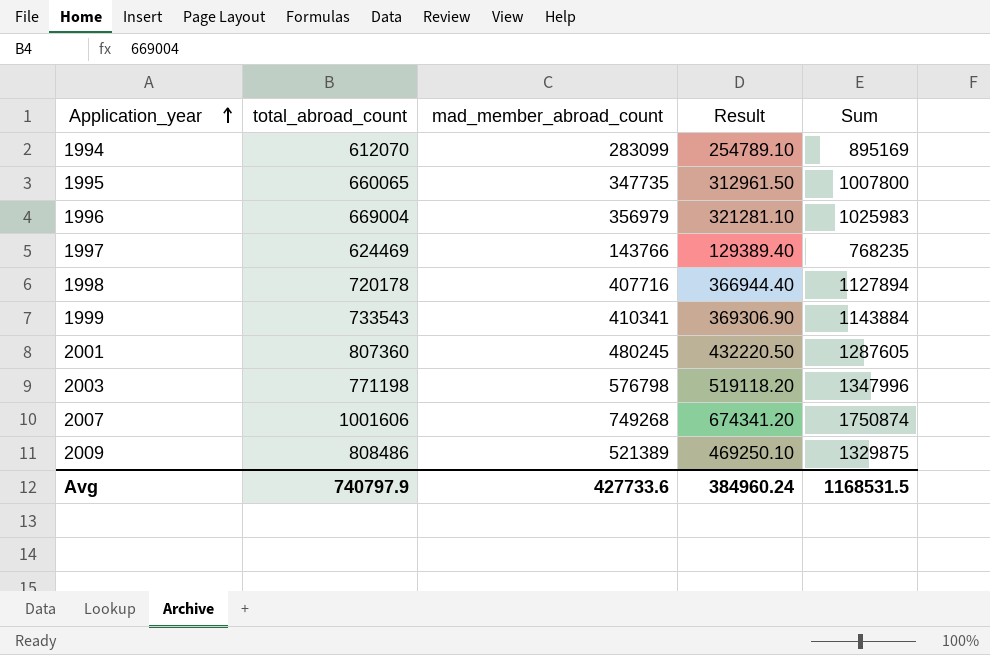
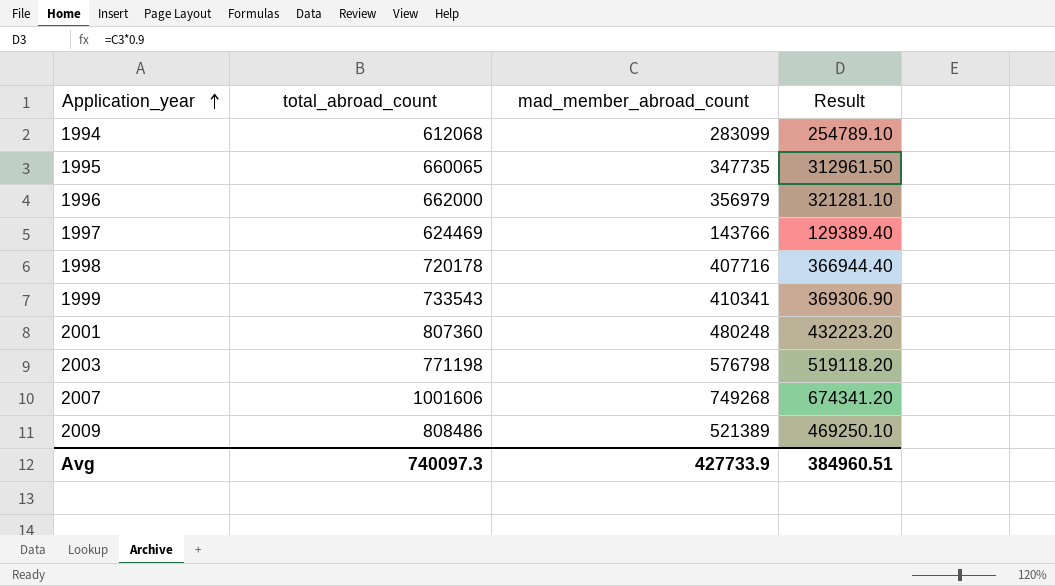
column Sum | formula: [total_abroad_count] + [mad_member_abroad_count] -> none
1994 | total_abroad_count: 612070 -> 612068
1996 | total_abroad_count: 669004 -> 662000
2001 | mad_member_abroad_count: 480245 -> 480248
2001 | Result: 432220.50 -> 432223.20
Avg | total_abroad_count: 740797.9 -> 740097.3
Avg | mad_member_abroad_count: 427733.6 -> 427733.9
Avg | Result: 384960.24 -> 384960.51

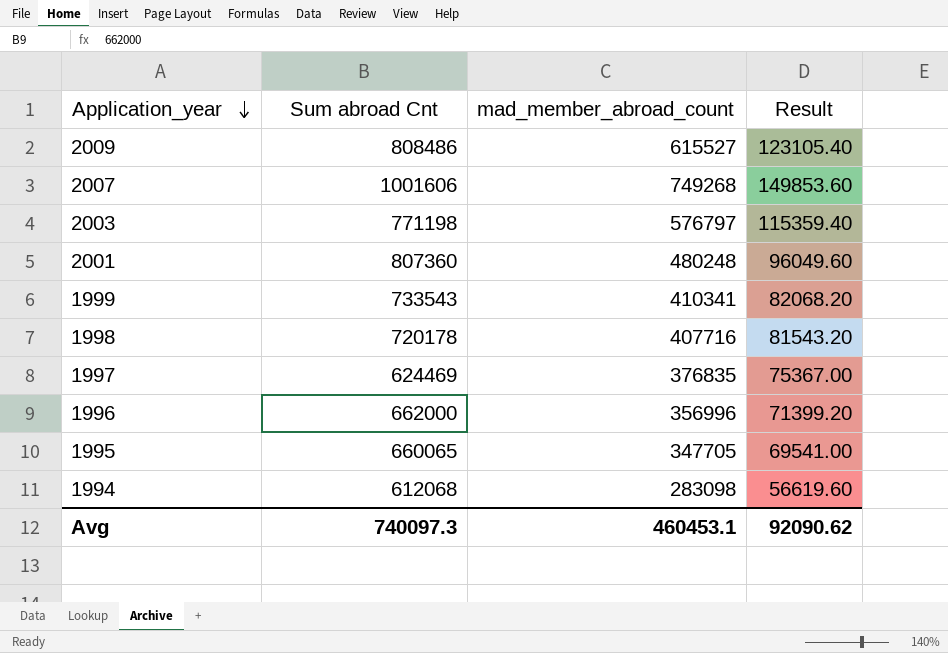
row order: Application_year ascending -> Application_year descending
column name: total_abroad_count -> Sum abroad Cnt
column Result | formula: [mad_member_abroad_count] * 0.9 -> [mad_member_abroad_count] * 0.2
2009 | mad_member_abroad_count: 521389 -> 615527
2003 | mad_member_abroad_count: 576798 -> 576797
1997 | mad_member_abroad_count: 143766 -> 376835
1996 | mad_member_abroad_count: 356979 -> 356996
1995 | mad_member_abroad_count: 347735 -> 347705
1994 | mad_member_abroad_count: 283099 -> 283098
Avg | mad_member_abroad_count: 427733.9 -> 460453.1
Avg | Result: 384960.51 -> 92090.62

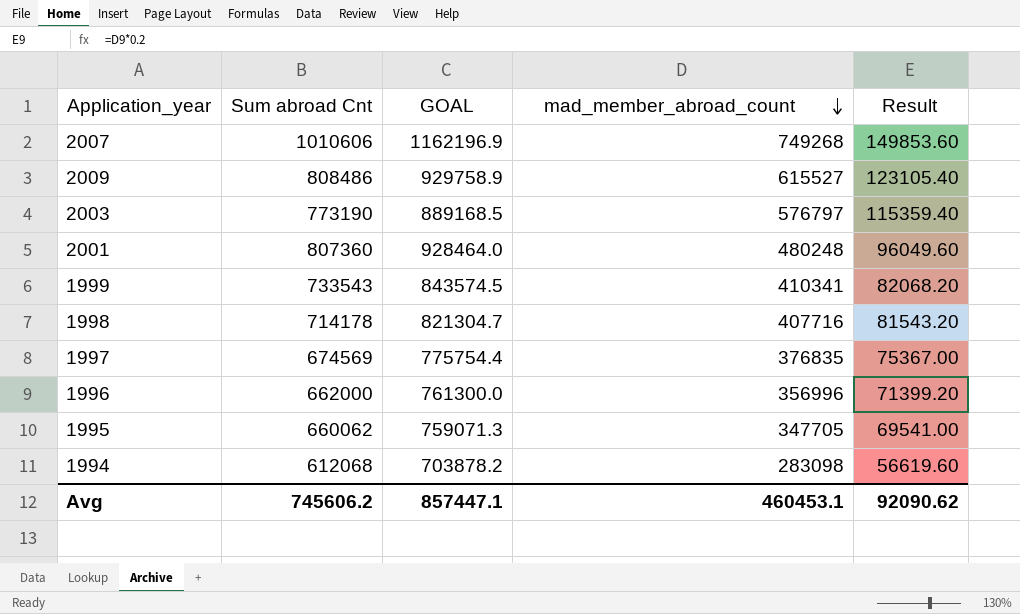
row order: Application_year descending -> mad_member_abroad_count descending
column GOAL | formula: none -> [Sum abroad Cnt] * 1.15
2007 | Sum abroad Cnt: 1001606 -> 1010606
2003 | Sum abroad Cnt: 771198 -> 773190
1998 | Sum abroad Cnt: 720178 -> 714178
1997 | Sum abroad Cnt: 624469 -> 674569
1995 | Sum abroad Cnt: 660065 -> 660062
Avg | Sum abroad Cnt: 740097.3 -> 745606.2

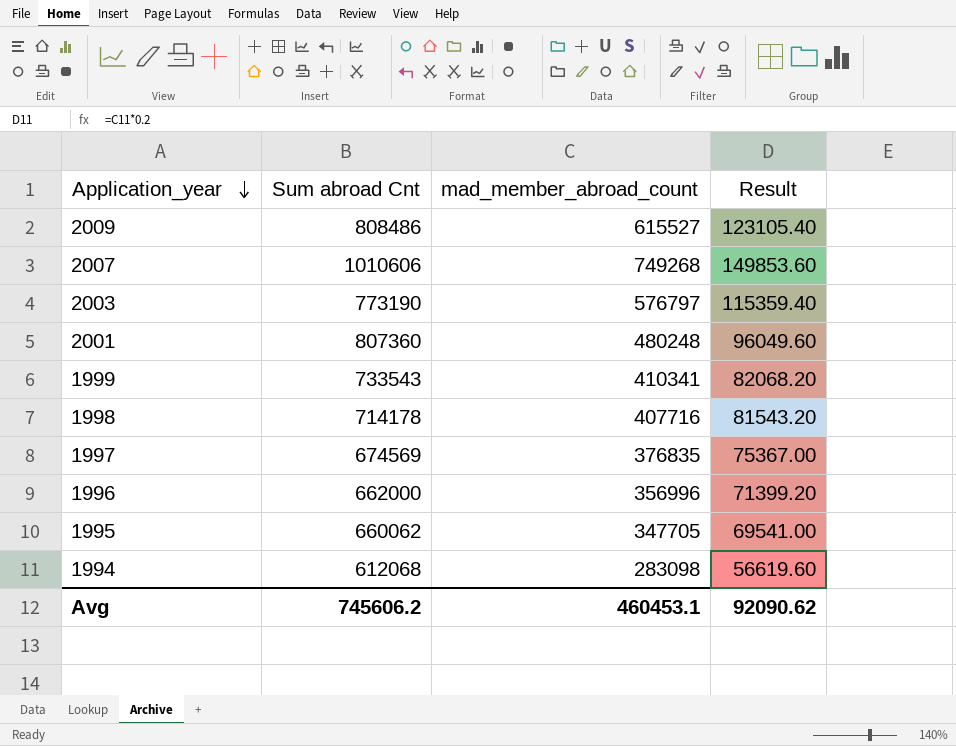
row order: mad_member_abroad_count descending -> Application_year descending
column GOAL | formula: [Sum abroad Cnt] * 1.15 -> none

